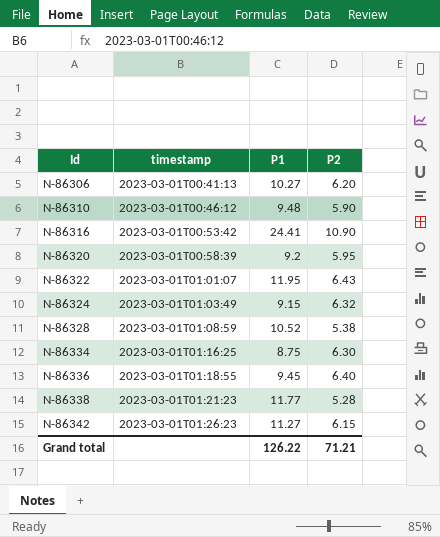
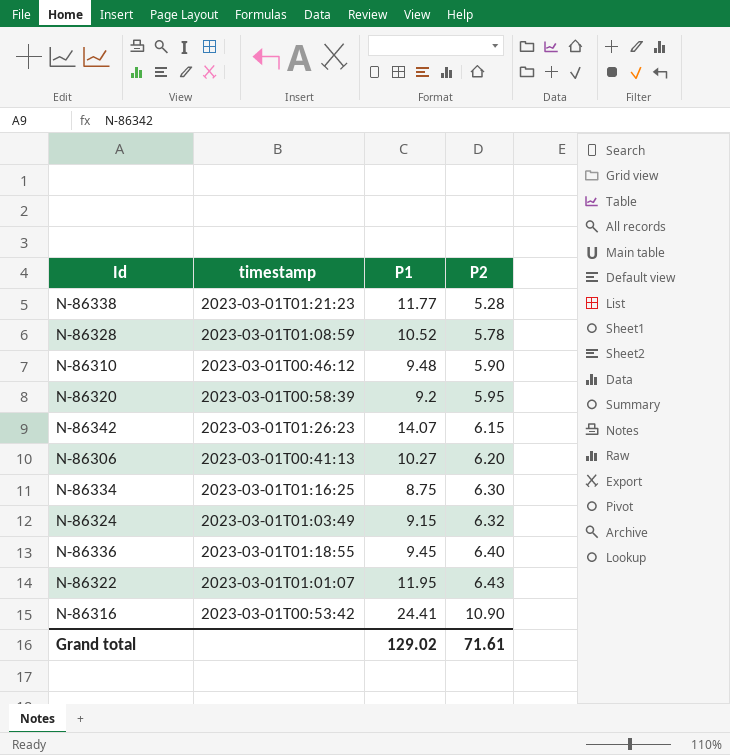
row order: Id ascending -> P2 ascending
N-86328 | P2: 5.38 -> 5.78
N-86342 | P1: 11.27 -> 14.07
Grand total | P1: 126.22 -> 129.02
Grand total | P2: 71.21 -> 71.61

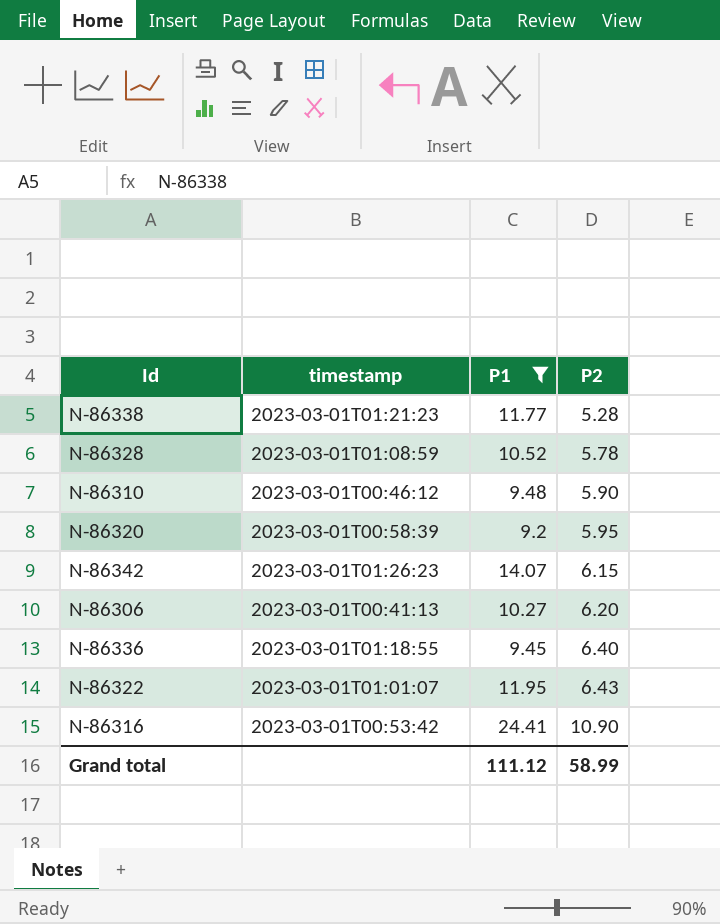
filter: none -> P1 >= 9.2
Grand total | P1: 129.02 -> 111.12
Grand total | P2: 71.61 -> 58.99

